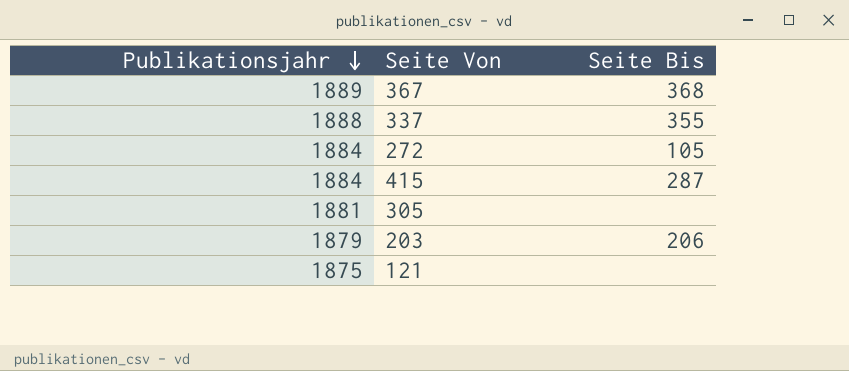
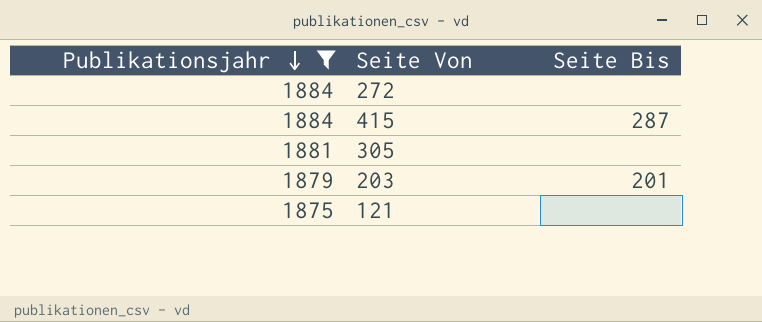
filter: none -> Publikationsjahr <= 1884
272 | Seite Bis: 105 -> none
203 | Seite Bis: 206 -> 201

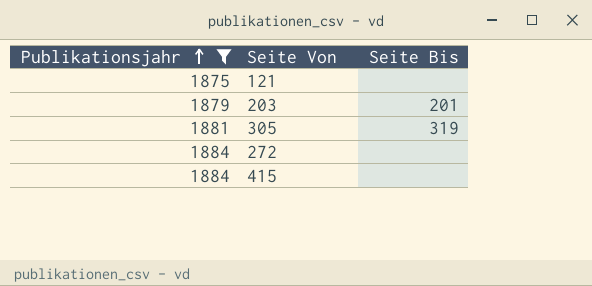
row order: Publikationsjahr descending -> Publikationsjahr ascending
305 | Seite Bis: none -> 319
415 | Seite Bis: 287 -> none

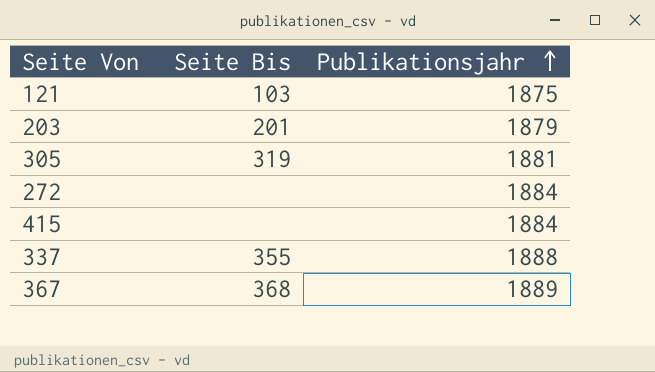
filter: Publikationsjahr <= 1884 -> none
column Publikationsjahr | position: 1 -> 3
121 | Seite Bis: none -> 103

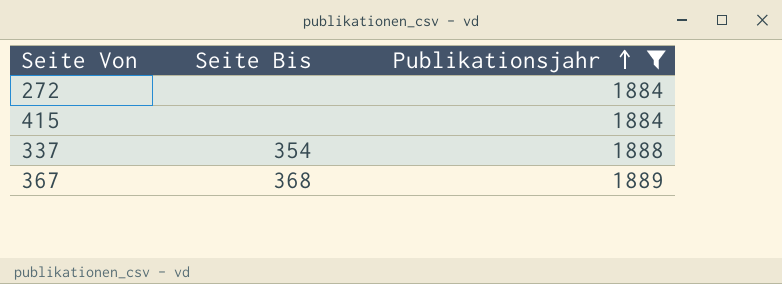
filter: none -> Publikationsjahr >= 1884
337 | Seite Bis: 355 -> 354

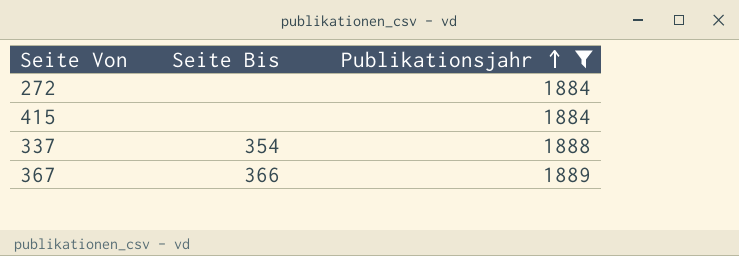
367 | Seite Bis: 368 -> 366

